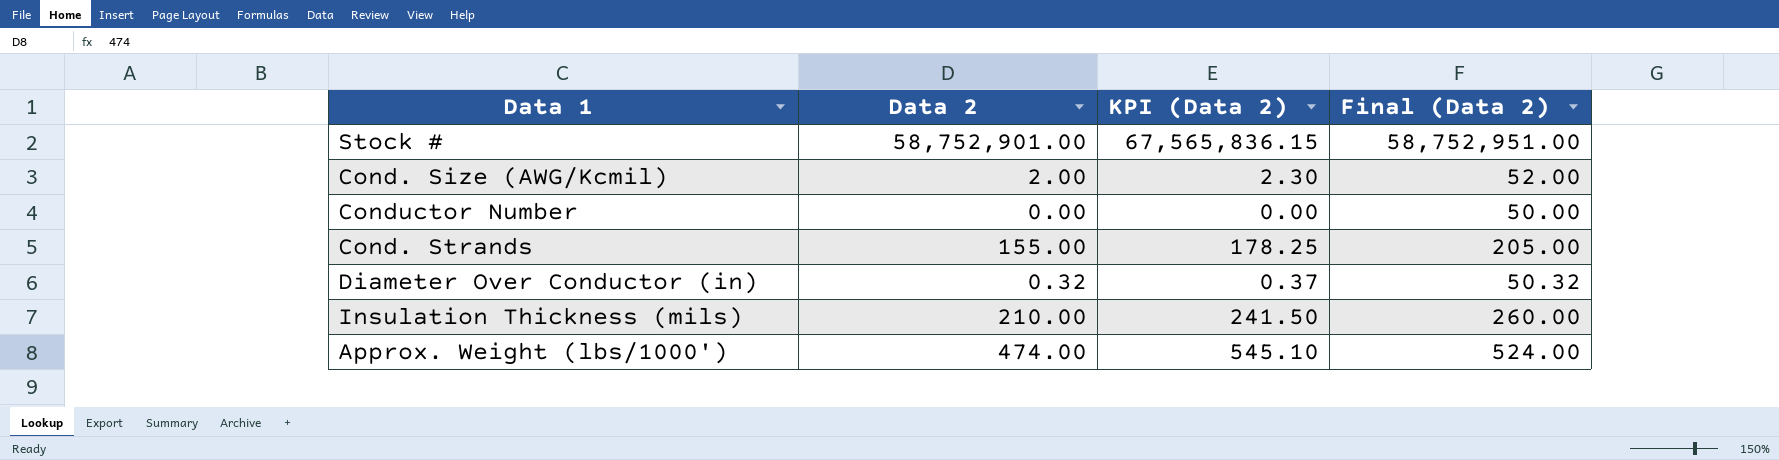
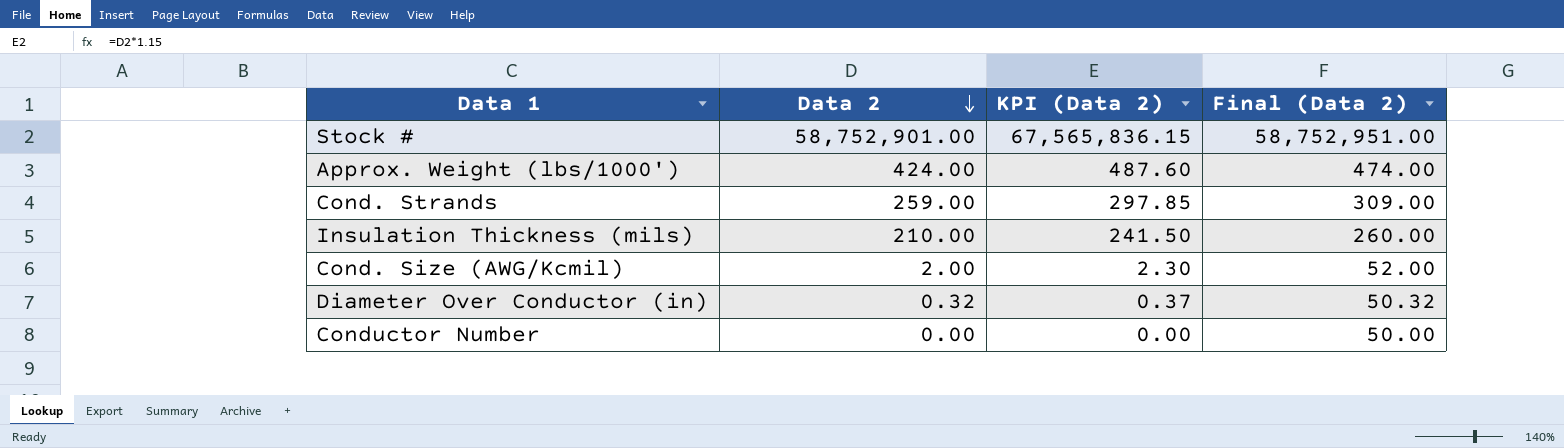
row order: none -> Data 2 descending
Approx. Weight (lbs/1000') | Data 2: 474.00 -> 424.00
Approx. Weight (lbs/1000') | KPI (Data 2): 545.10 -> 487.60
Approx. Weight (lbs/1000') | Final (Data 2): 524.00 -> 474.00
Cond. Strands | Data 2: 155.00 -> 259.00
Cond. Strands | KPI (Data 2): 178.25 -> 297.85
Cond. Strands | Final (Data 2): 205.00 -> 309.00

